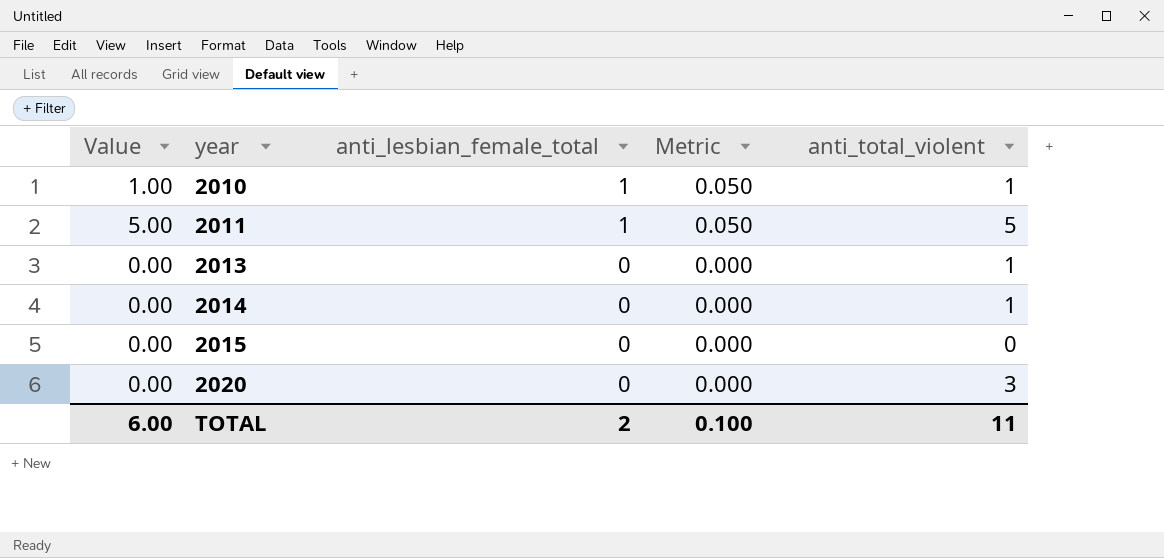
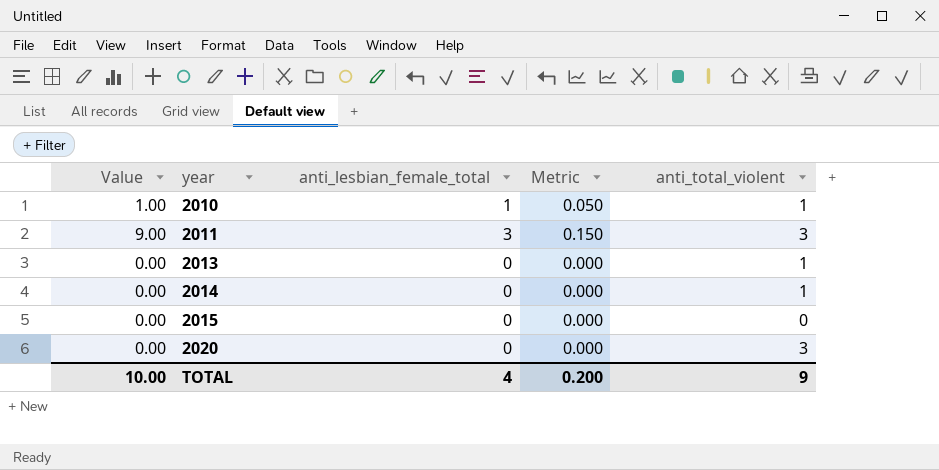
2011 | Value: 5.00 -> 9.00
2011 | anti_lesbian_female_total: 1 -> 3
2011 | Metric: 0.050 -> 0.150
2011 | anti_total_violent: 5 -> 3
TOTAL | Value: 6.00 -> 10.00
TOTAL | anti_lesbian_female_total: 2 -> 4
TOTAL | Metric: 0.100 -> 0.200
TOTAL | anti_total_violent: 11 -> 9

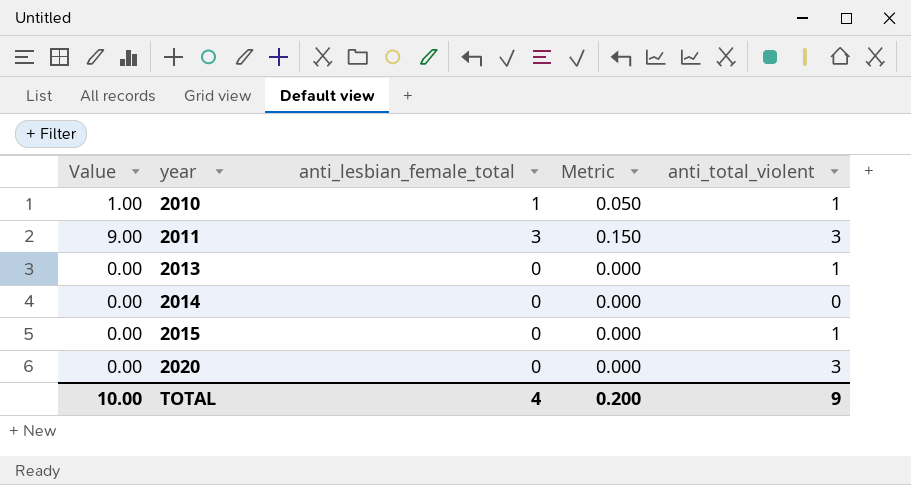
2014 | anti_total_violent: 1 -> 0
2015 | anti_total_violent: 0 -> 1

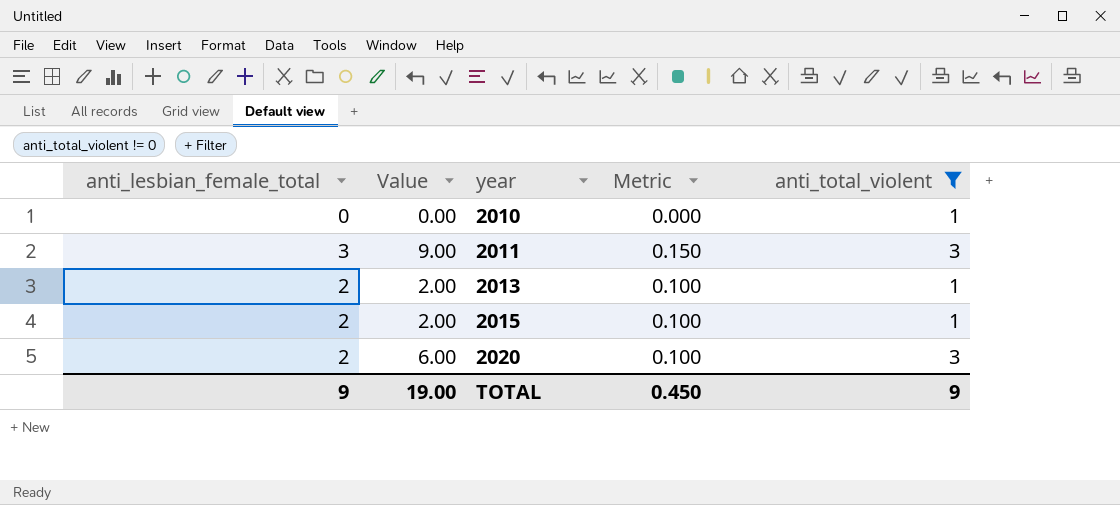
filter: none -> anti_total_violent != 0
column anti_lesbian_female_total | position: 3 -> 1
2010 | anti_lesbian_female_total: 1 -> 0
2010 | Value: 1.00 -> 0.00
2010 | Metric: 0.050 -> 0.000
2013 | anti_lesbian_female_total: 0 -> 2
2013 | Value: 0.00 -> 2.00
2013 | Metric: 0.000 -> 0.100
2015 | anti_lesbian_female_total: 0 -> 2
2015 | Value: 0.00 -> 2.00
2015 | Metric: 0.000 -> 0.100
2020 | anti_lesbian_female_total: 0 -> 2
2020 | Value: 0.00 -> 6.00
2020 | Metric: 0.000 -> 0.100
TOTAL | anti_lesbian_female_total: 4 -> 9
TOTAL | Value: 10.00 -> 19.00
TOTAL | Metric: 0.200 -> 0.450

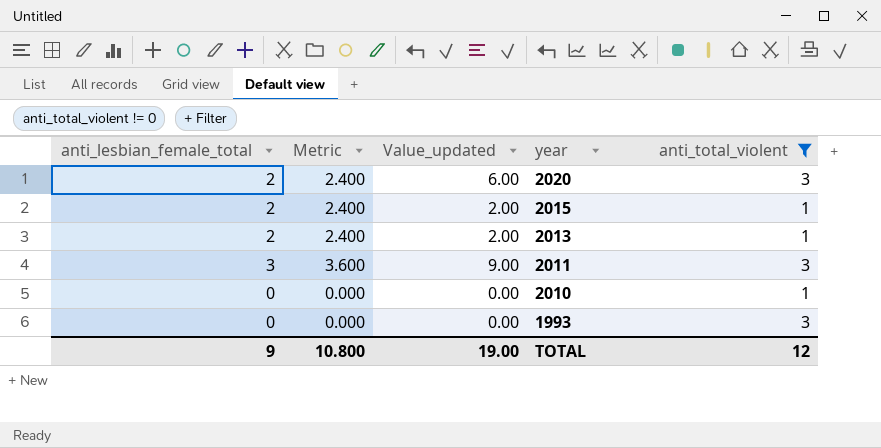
row order: year ascending -> year descending
column Metric | formula: [anti_lesbian_female_total] * 0.05 -> [anti_lesbian_female_total] * 1.2
column Metric | position: 4 -> 2
column name: Value -> Value_updated
row 1993: none -> 0 | 0.000 | 0.00 | 3
TOTAL | Metric: 0.450 -> 10.800
TOTAL | anti_total_violent: 9 -> 12

